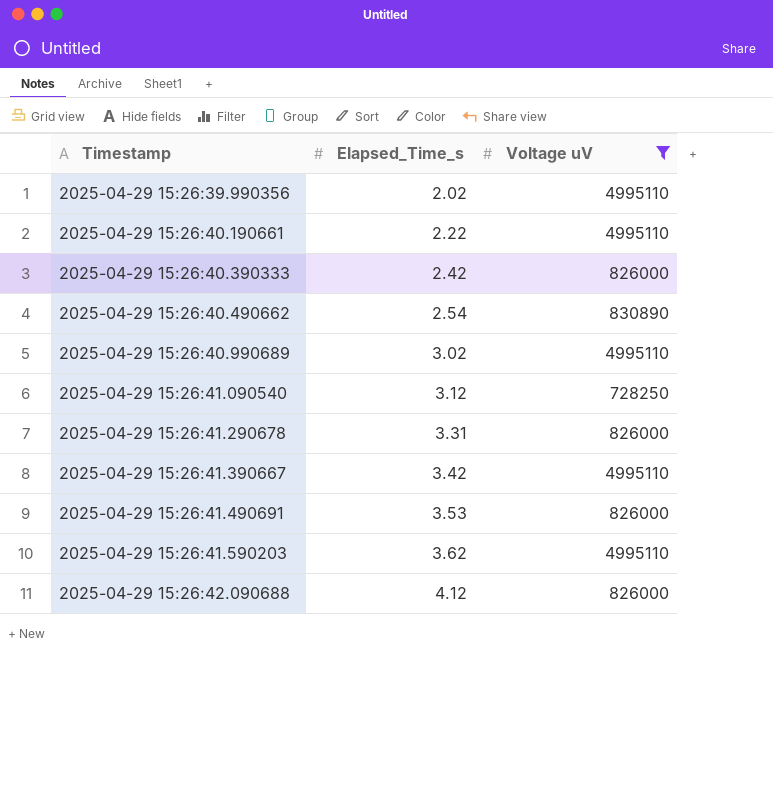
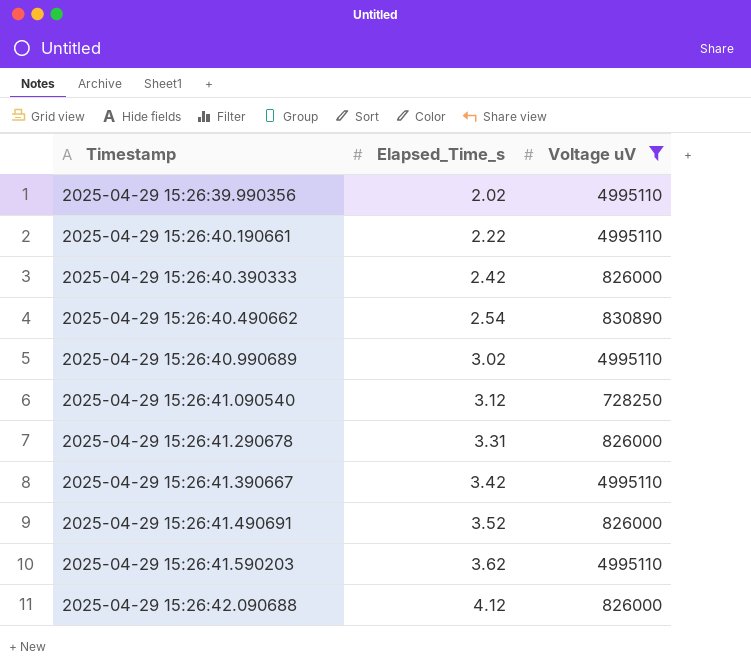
2025-04-29 15:26:41.490691 | Elapsed_Time_s: 3.53 -> 3.52

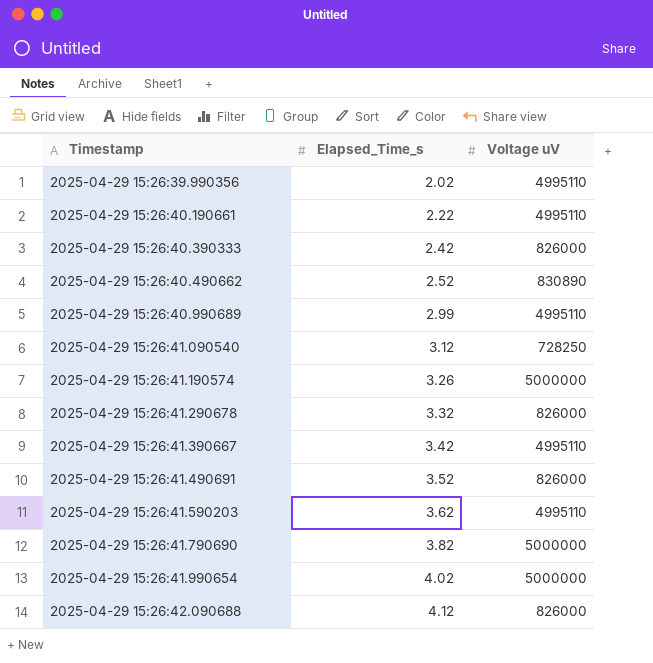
filter: Voltage uV != 5000000 -> none
2025-04-29 15:26:40.490662 | Elapsed_Time_s: 2.54 -> 2.52
2025-04-29 15:26:40.990689 | Elapsed_Time_s: 3.02 -> 2.99
2025-04-29 15:26:41.290678 | Elapsed_Time_s: 3.31 -> 3.32

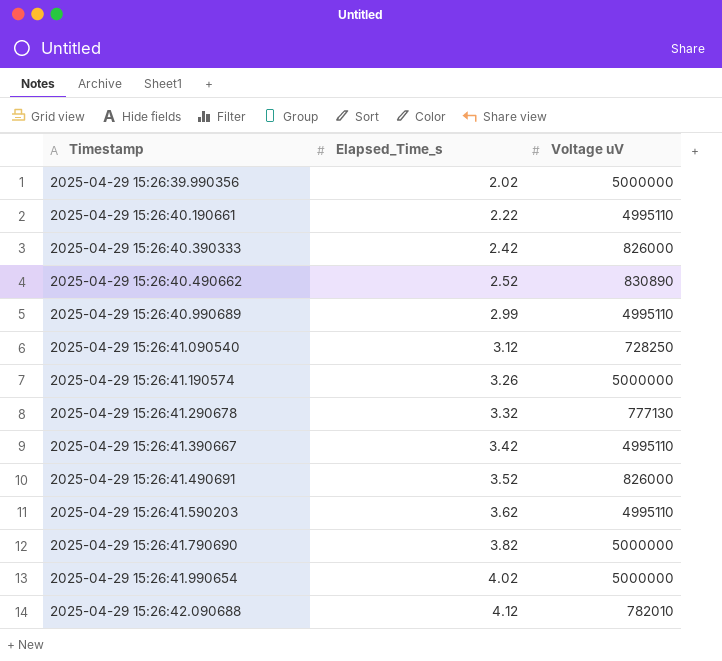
2025-04-29 15:26:39.990356 | Voltage uV: 4995110 -> 5000000
2025-04-29 15:26:41.290678 | Voltage uV: 826000 -> 777130
2025-04-29 15:26:42.090688 | Voltage uV: 826000 -> 782010

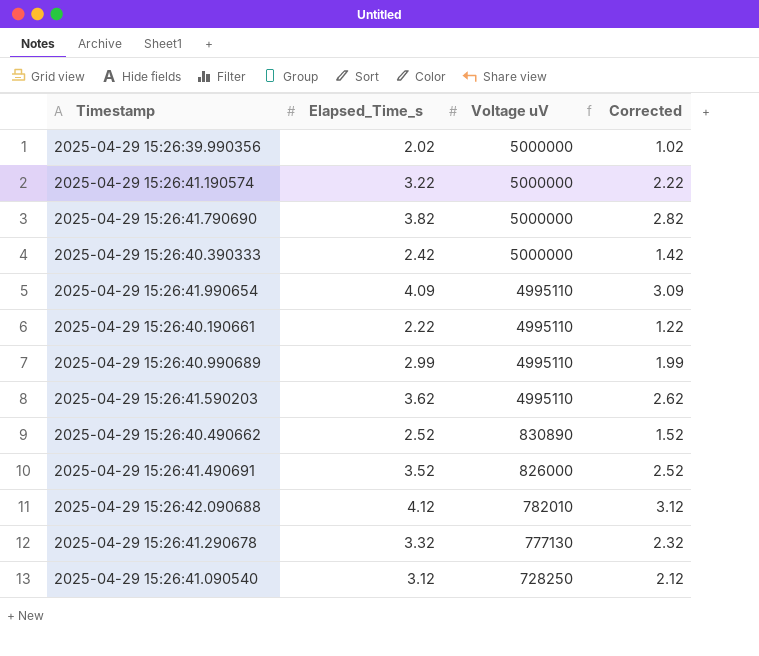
row order: Timestamp ascending -> Voltage uV descending
column Corrected | formula: none -> [Elapsed_Time_s] - 1
row 2025-04-29 15:26:41.390667: 3.42 | 4995110 -> none
2025-04-29 15:26:41.190574 | Elapsed_Time_s: 3.26 -> 3.22
2025-04-29 15:26:40.390333 | Voltage uV: 826000 -> 5000000
2025-04-29 15:26:41.990654 | Elapsed_Time_s: 4.02 -> 4.09
2025-04-29 15:26:41.990654 | Voltage uV: 5000000 -> 4995110

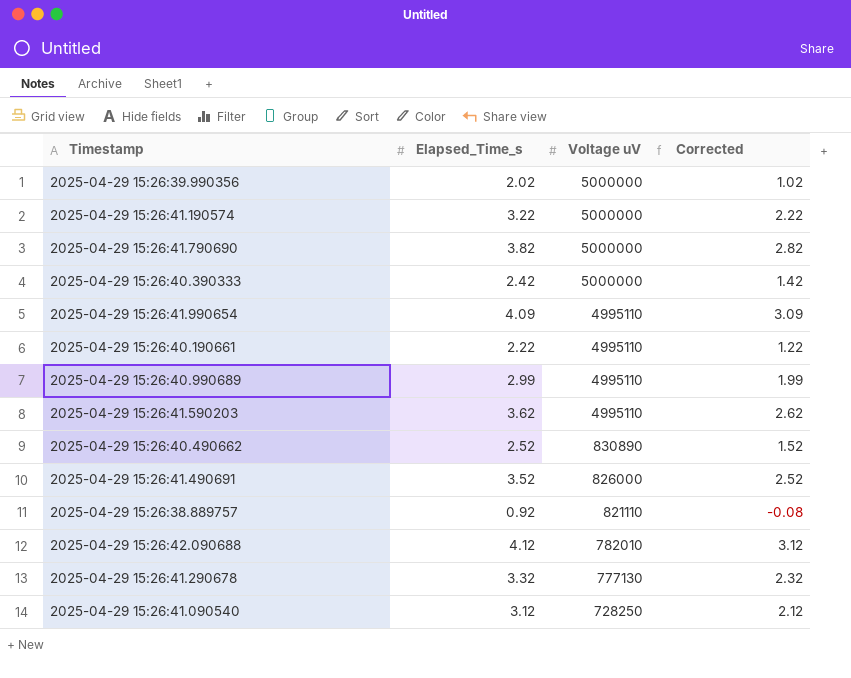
row 2025-04-29 15:26:38.889757: none -> 0.92 | 821110 | -0.08

